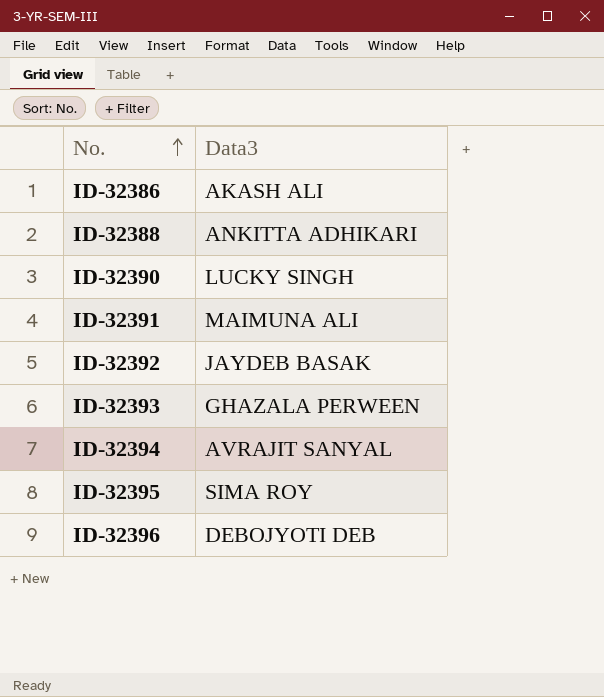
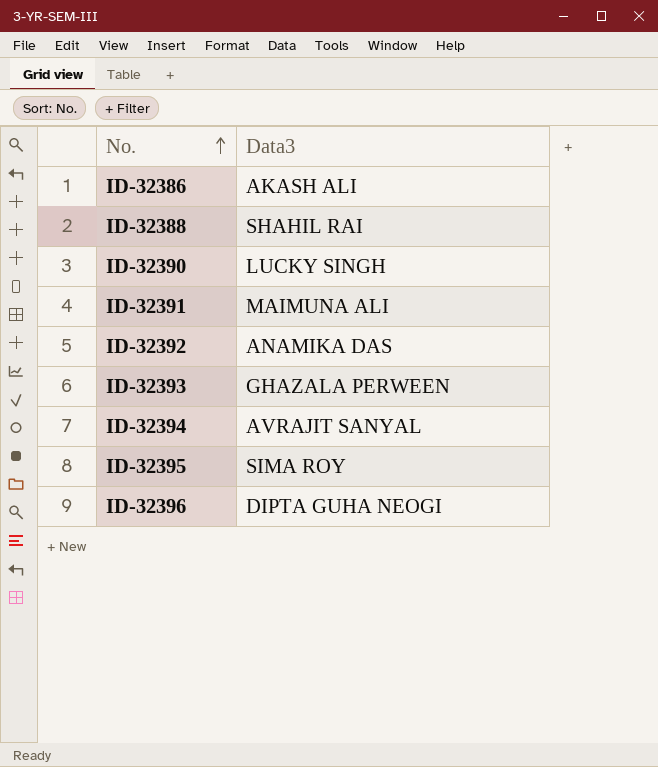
ID-32388 | Data3: ANKITTA ADHIKARI -> SHAHIL RAI
ID-32392 | Data3: JAYDEB BASAK -> ANAMIKA DAS
ID-32396 | Data3: DEBOJYOTI DEB -> DIPTA GUHA NEOGI

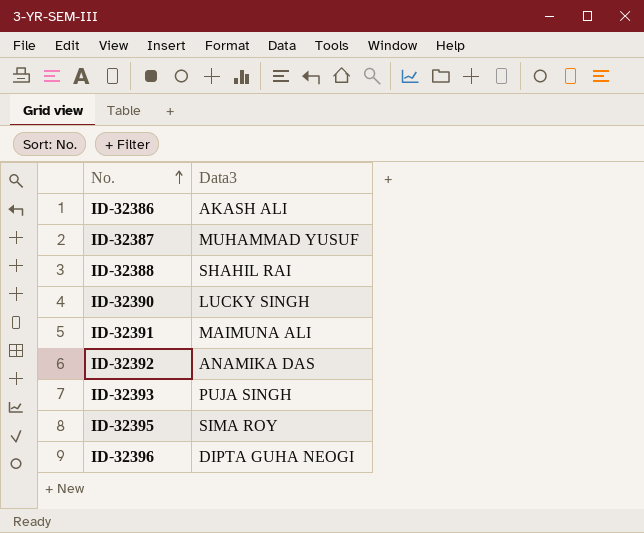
row ID-32394: AVRAJIT SANYAL -> none
row ID-32387: none -> MUHAMMAD YUSUF
ID-32393 | Data3: GHAZALA PERWEEN -> PUJA SINGH

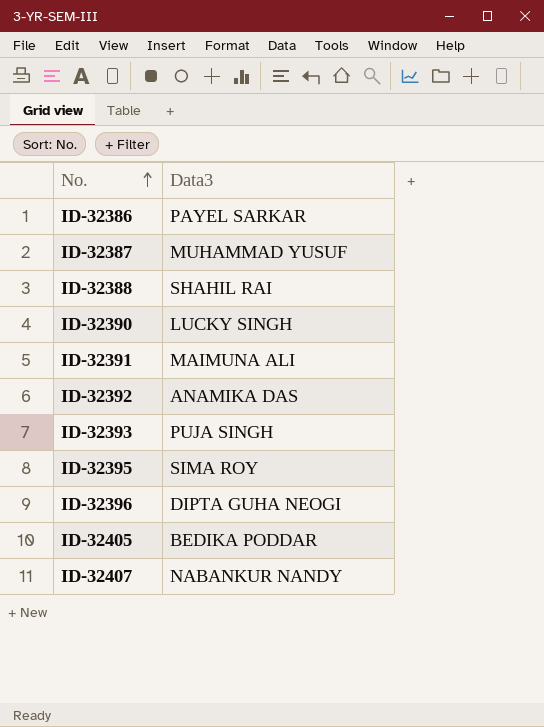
ID-32386 | Data3: AKASH ALI -> PAYEL SARKAR
row ID-32405: none -> BEDIKA PODDAR
row ID-32407: none -> NABANKUR NANDY

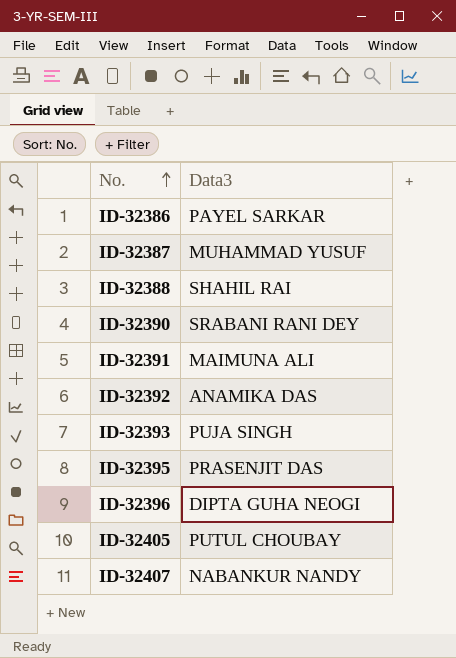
ID-32390 | Data3: LUCKY SINGH -> SRABANI RANI DEY
ID-32395 | Data3: SIMA ROY -> PRASENJIT DAS
ID-32405 | Data3: BEDIKA PODDAR -> PUTUL CHOUBAY

